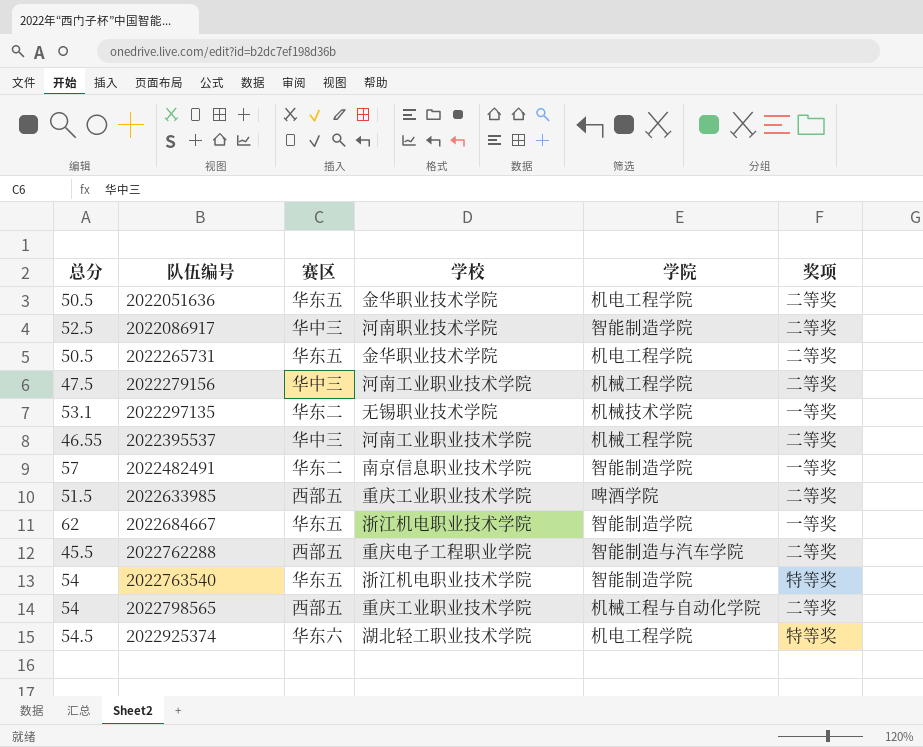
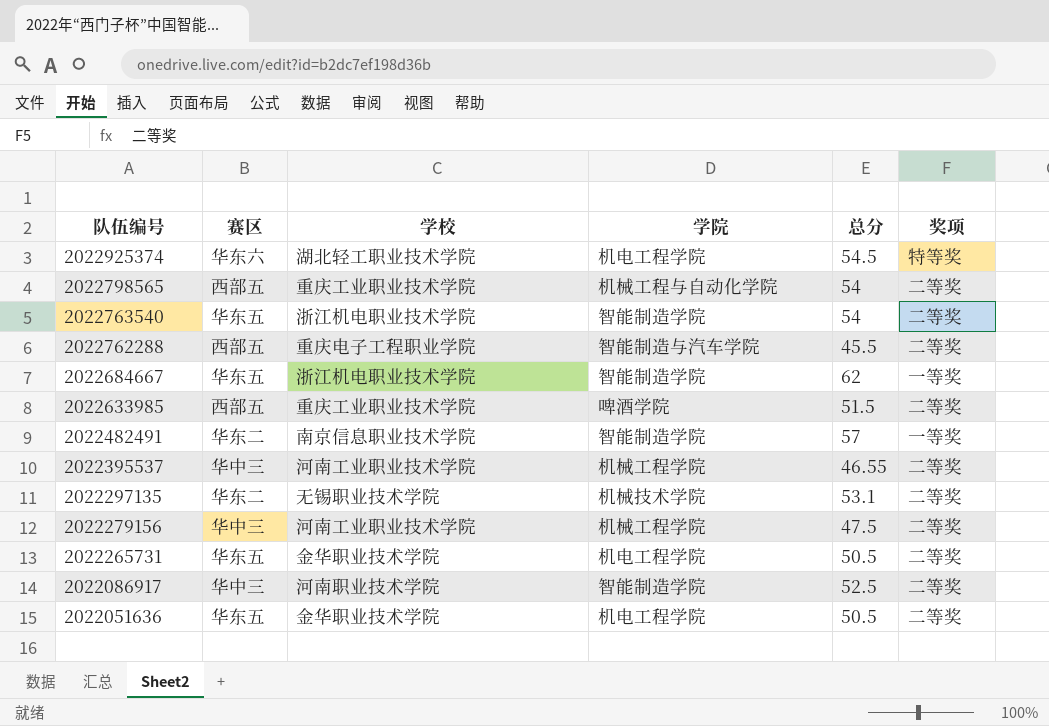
row order: 队伍编号 ascending -> 队伍编号 descending
column 总分 | position: 1 -> 5
2022763540 | 奖项: 特等奖 -> 二等奖
2022297135 | 奖项: 一等奖 -> 二等奖

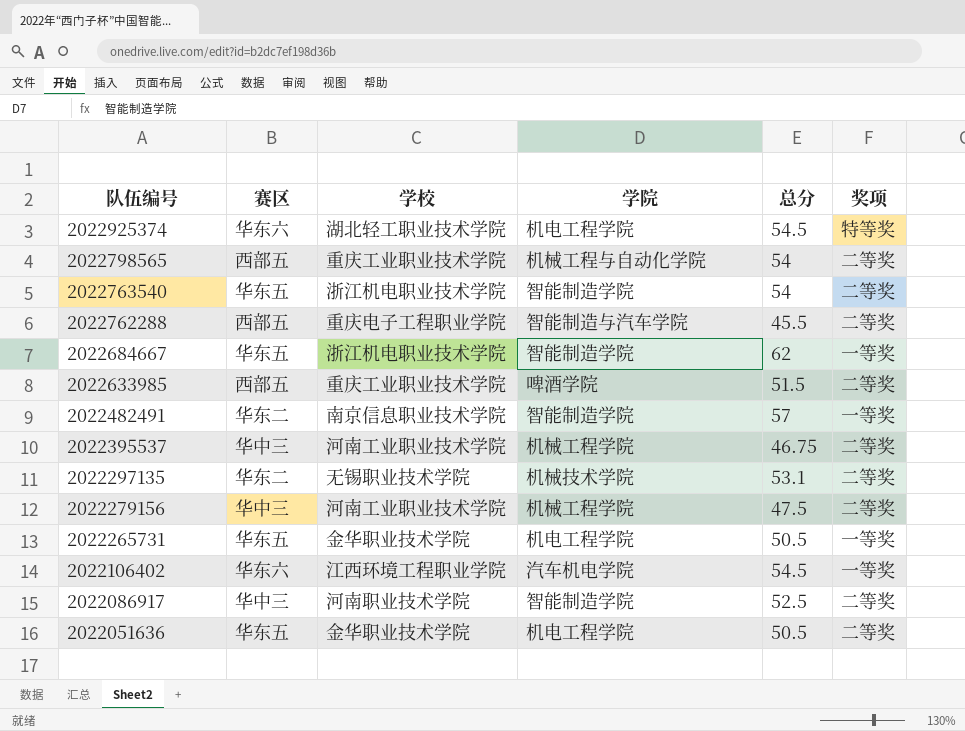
2022395537 | 总分: 46.55 -> 46.75
2022265731 | 奖项: 二等奖 -> 一等奖
row 2022106402: none -> 华东六 | 江西环境工程职业学院 | 汽车机电学院 | 54.5 | 一等奖

